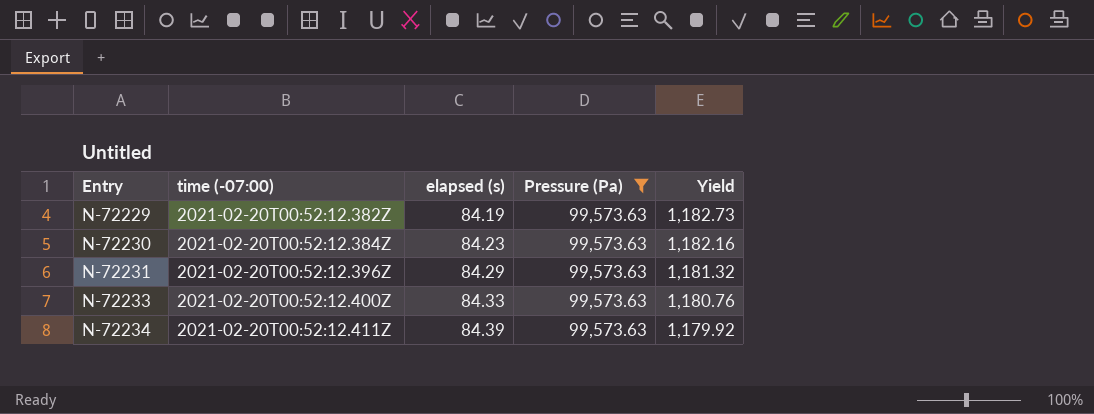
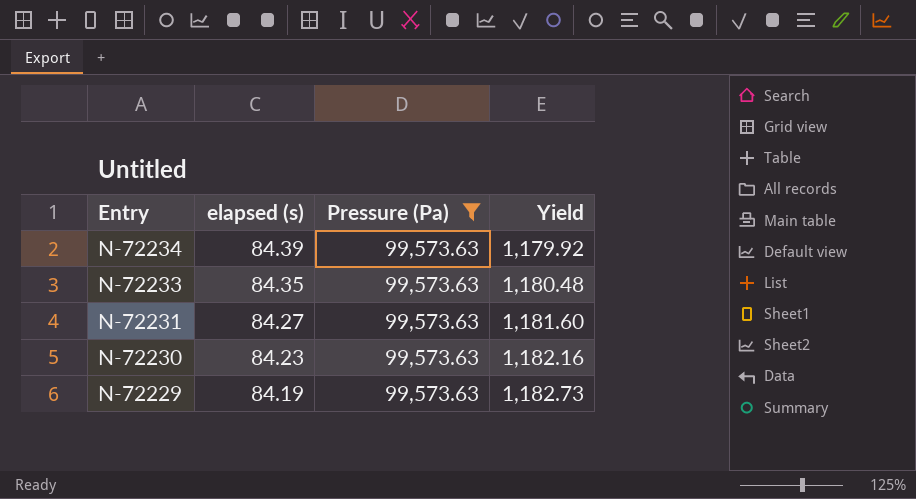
row order: Entry ascending -> Entry descending
column time (-07:00) | position: 2 -> none
N-72233 | elapsed (s): 84.33 -> 84.35
N-72233 | Yield: 1,180.76 -> 1,180.48
N-72231 | elapsed (s): 84.29 -> 84.27
N-72231 | Yield: 1,181.32 -> 1,181.60

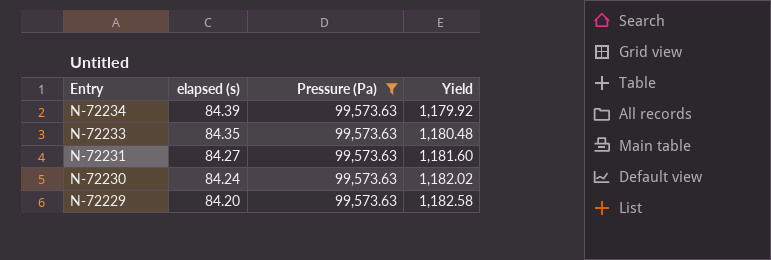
N-72230 | elapsed (s): 84.23 -> 84.24
N-72230 | Yield: 1,182.16 -> 1,182.02
N-72229 | elapsed (s): 84.19 -> 84.20
N-72229 | Yield: 1,182.73 -> 1,182.58

